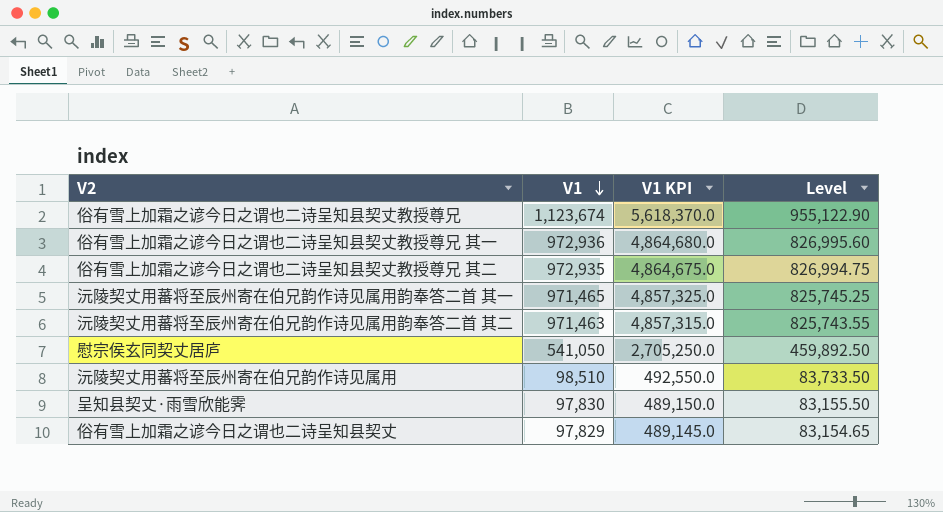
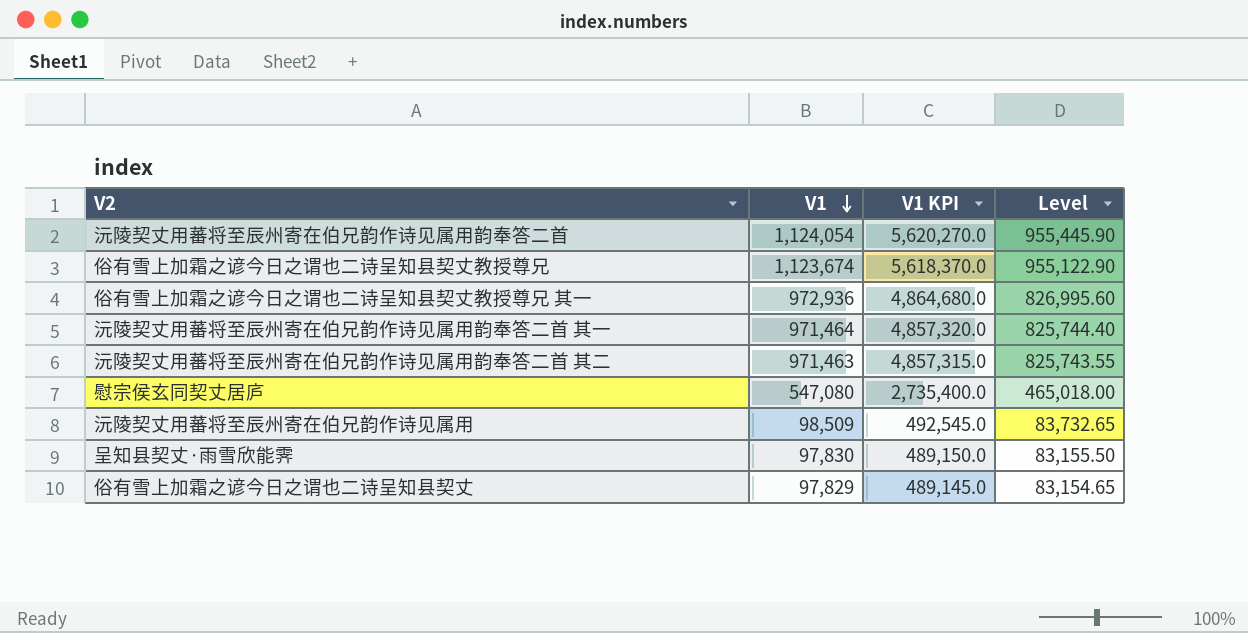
row 俗有雪上加霜之谚今日之谓也二诗呈知县契丈教授尊兄 其二: 972,935 | 4,864,675.0 | 826,994.75 -> none
row 沅陵契丈用蕃将至辰州寄在伯兄韵作诗见属用韵奉答二首: none -> 1,124,054 | 5,620,270.0 | 955,445.90
沅陵契丈用蕃将至辰州寄在伯兄韵作诗见属用韵奉答二首 其一 | V1: 971,465 -> 971,464
沅陵契丈用蕃将至辰州寄在伯兄韵作诗见属用韵奉答二首 其一 | V1 KPI: 4,857,325.0 -> 4,857,320.0
沅陵契丈用蕃将至辰州寄在伯兄韵作诗见属用韵奉答二首 其一 | Level: 825,745.25 -> 825,744.40
慰宗侯玄同契丈居庐 | V1: 541,050 -> 547,080
慰宗侯玄同契丈居庐 | V1 KPI: 2,705,250.0 -> 2,735,400.0
慰宗侯玄同契丈居庐 | Level: 459,892.50 -> 465,018.00
沅陵契丈用蕃将至辰州寄在伯兄韵作诗见属用 | V1: 98,510 -> 98,509
沅陵契丈用蕃将至辰州寄在伯兄韵作诗见属用 | V1 KPI: 492,550.0 -> 492,545.0
沅陵契丈用蕃将至辰州寄在伯兄韵作诗见属用 | Level: 83,733.50 -> 83,732.65

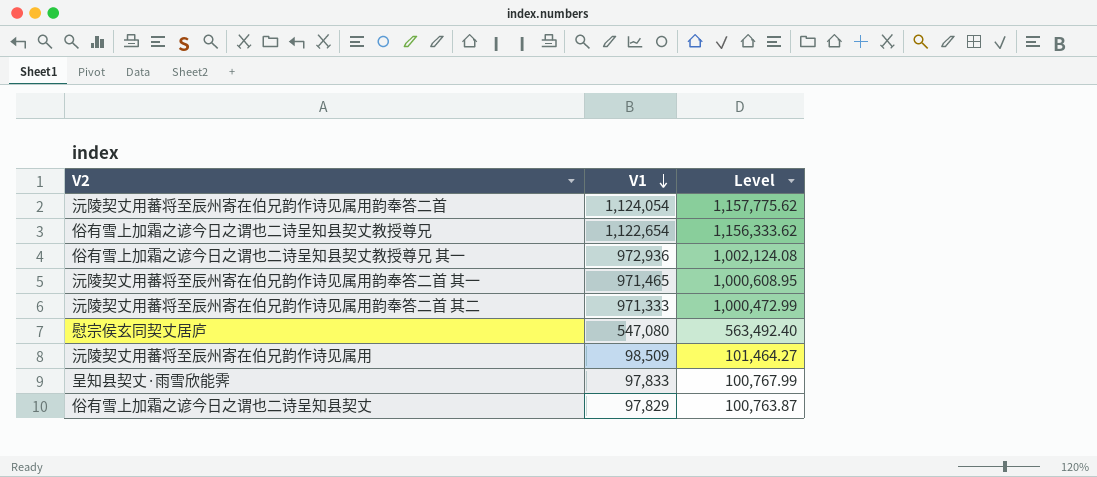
column V1 KPI | formula: [V1] * 5 -> none
column Level | formula: [V1] * 0.85 -> [V1] * 1.03
俗有雪上加霜之谚今日之谓也二诗呈知县契丈教授尊兄 | V1: 1,123,674 -> 1,122,654
沅陵契丈用蕃将至辰州寄在伯兄韵作诗见属用韵奉答二首 其一 | V1: 971,464 -> 971,465
沅陵契丈用蕃将至辰州寄在伯兄韵作诗见属用韵奉答二首 其二 | V1: 971,463 -> 971,333
呈知县契丈·雨雪欣能霁 | V1: 97,830 -> 97,833

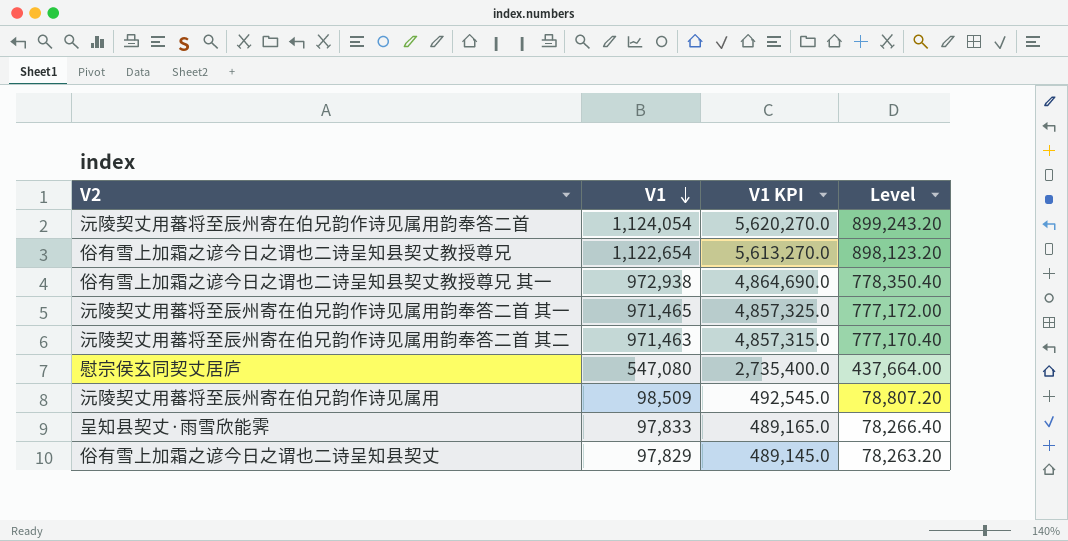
column V1 KPI | formula: none -> [V1] * 5
column Level | formula: [V1] * 1.03 -> [V1] * 0.8
俗有雪上加霜之谚今日之谓也二诗呈知县契丈教授尊兄 其一 | V1: 972,936 -> 972,938
沅陵契丈用蕃将至辰州寄在伯兄韵作诗见属用韵奉答二首 其二 | V1: 971,333 -> 971,463

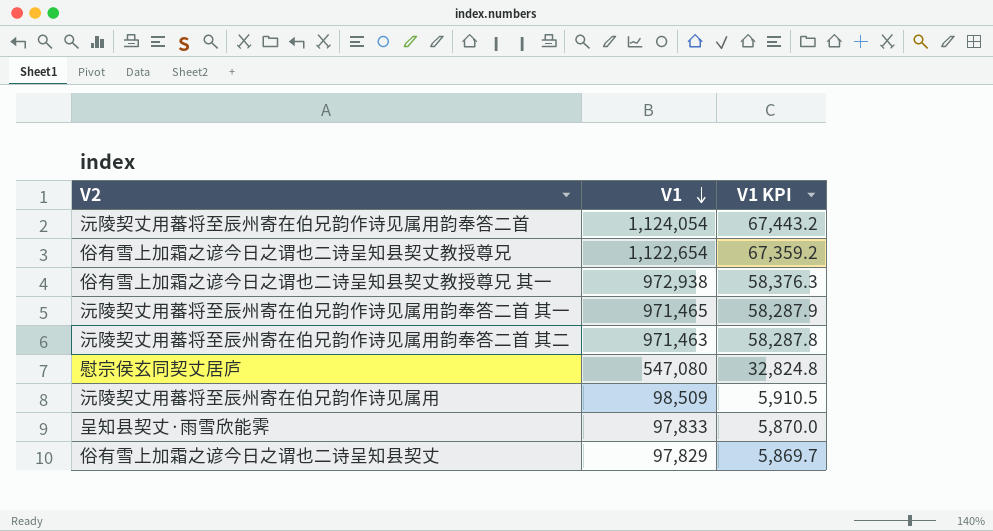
column Level | formula: [V1] * 0.8 -> none
column V1 KPI | formula: [V1] * 5 -> [V1] * 0.06

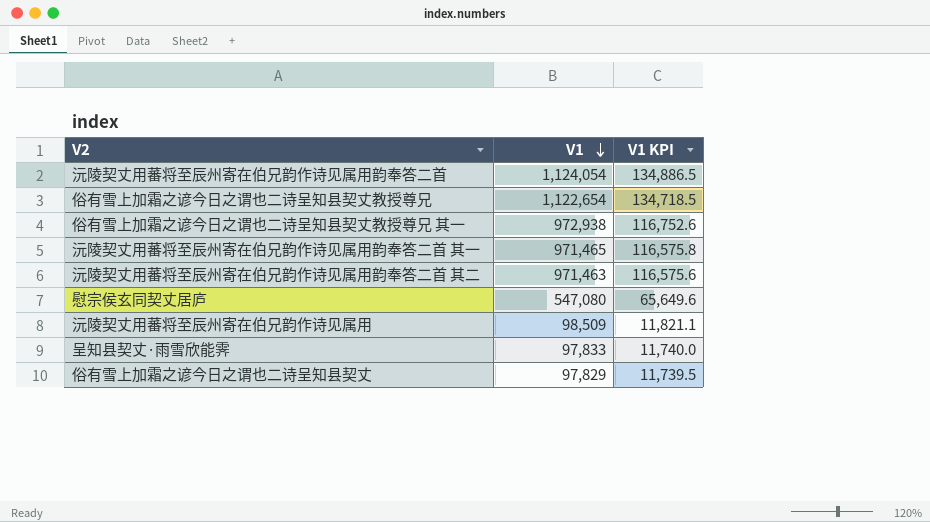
column V1 KPI | formula: [V1] * 0.06 -> [V1] * 0.12

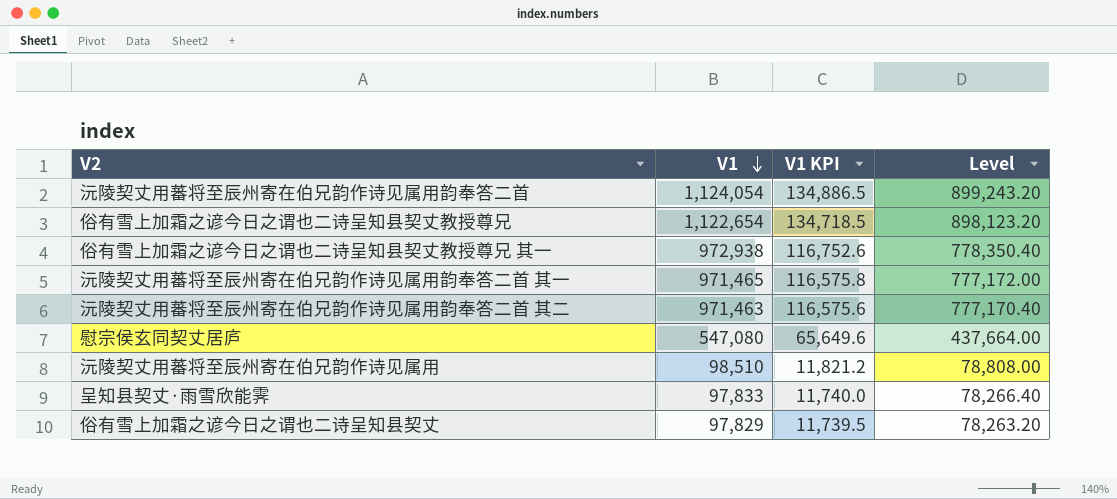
column Level | formula: none -> [V1] * 0.8
沅陵契丈用蕃将至辰州寄在伯兄韵作诗见属用 | V1: 98,509 -> 98,510
沅陵契丈用蕃将至辰州寄在伯兄韵作诗见属用 | V1 KPI: 11,821.1 -> 11,821.2

